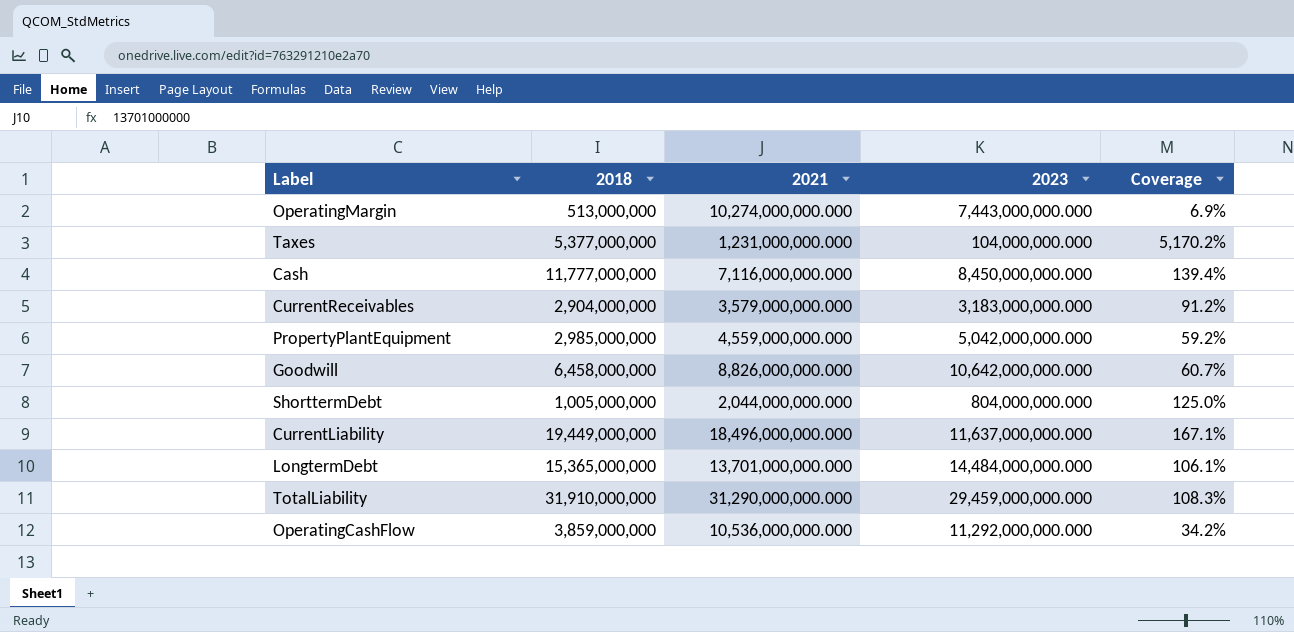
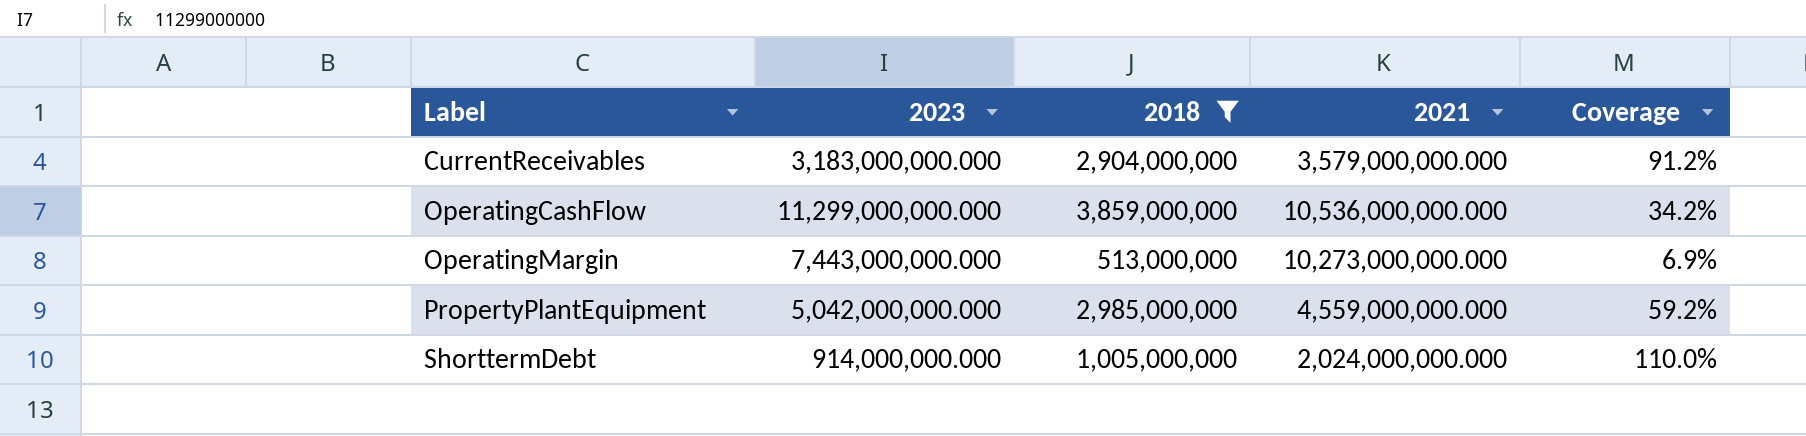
filter: none -> 2018 <= 3,859,000,000
row order: none -> Label ascending
column 2023 | position: 4 -> 2
OperatingCashFlow | 2023: 11,292,000,000.000 -> 11,299,000,000.000
OperatingMargin | 2021: 10,274,000,000.000 -> 10,273,000,000.000
ShorttermDebt | 2023: 804,000,000.000 -> 914,000,000.000
ShorttermDebt | 2021: 2,044,000,000.000 -> 2,024,000,000.000
ShorttermDebt | Coverage: 125.0% -> 110.0%

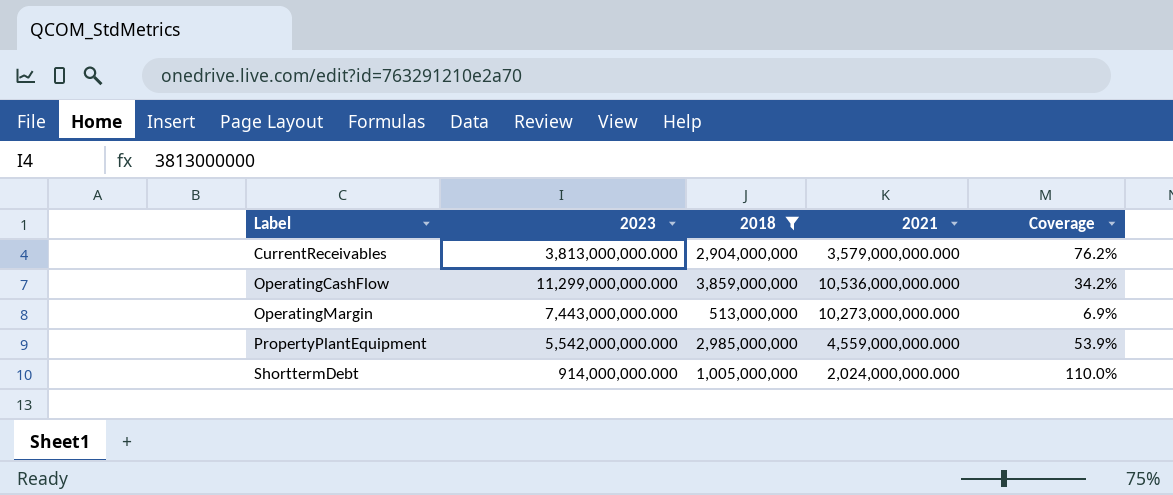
CurrentReceivables | 2023: 3,183,000,000.000 -> 3,813,000,000.000
CurrentReceivables | Coverage: 91.2% -> 76.2%
PropertyPlantEquipment | 2023: 5,042,000,000.000 -> 5,542,000,000.000
PropertyPlantEquipment | Coverage: 59.2% -> 53.9%

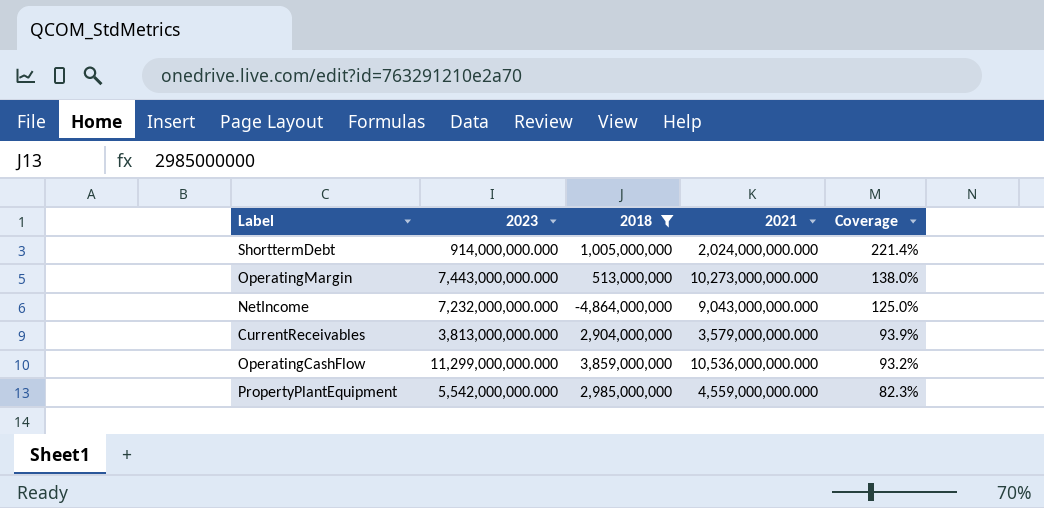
row order: Label ascending -> Coverage descending
column Coverage | formula: [2018] / [2023] -> [2021] / [2023]
row NetIncome: none -> 7,232,000,000.000 | -4,864,000,000 | 9,043,000,000.000 | 125.0%

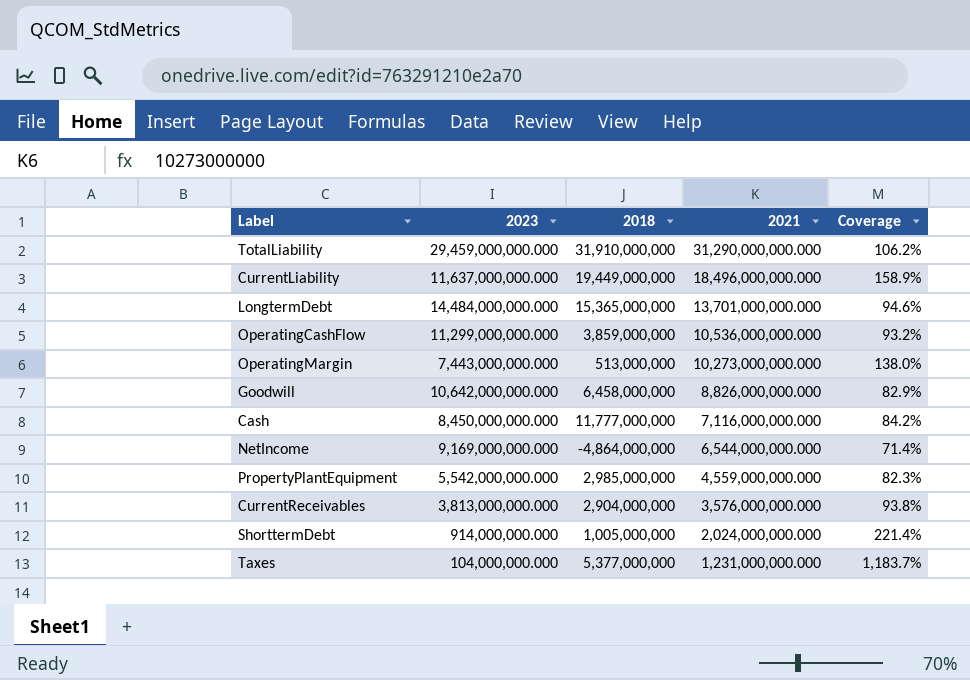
filter: 2018 <= 3,859,000,000 -> none
row order: Coverage descending -> 2021 descending
NetIncome | 2023: 7,232,000,000.000 -> 9,169,000,000.000
NetIncome | 2021: 9,043,000,000.000 -> 6,544,000,000.000
NetIncome | Coverage: 125.0% -> 71.4%
CurrentReceivables | 2021: 3,579,000,000.000 -> 3,576,000,000.000
CurrentReceivables | Coverage: 93.9% -> 93.8%

